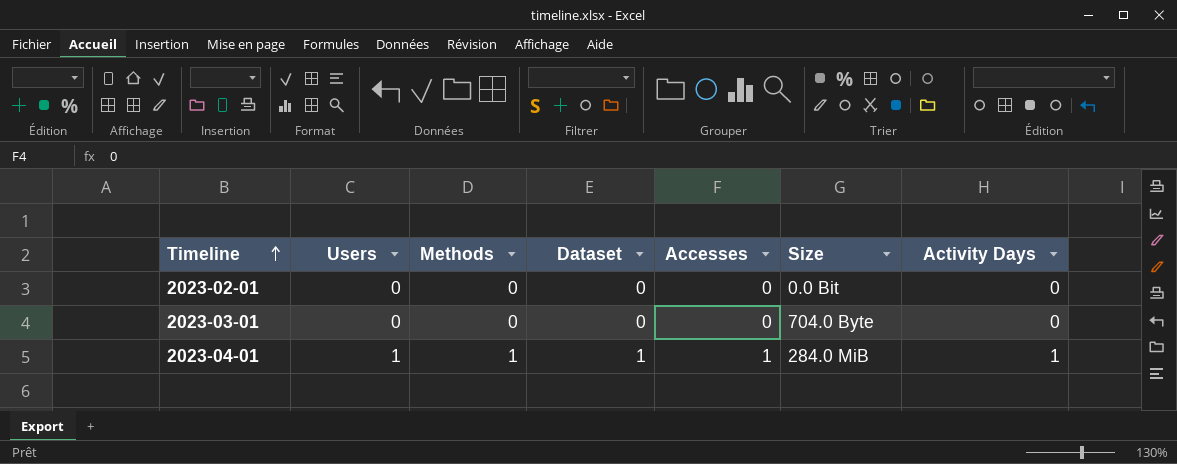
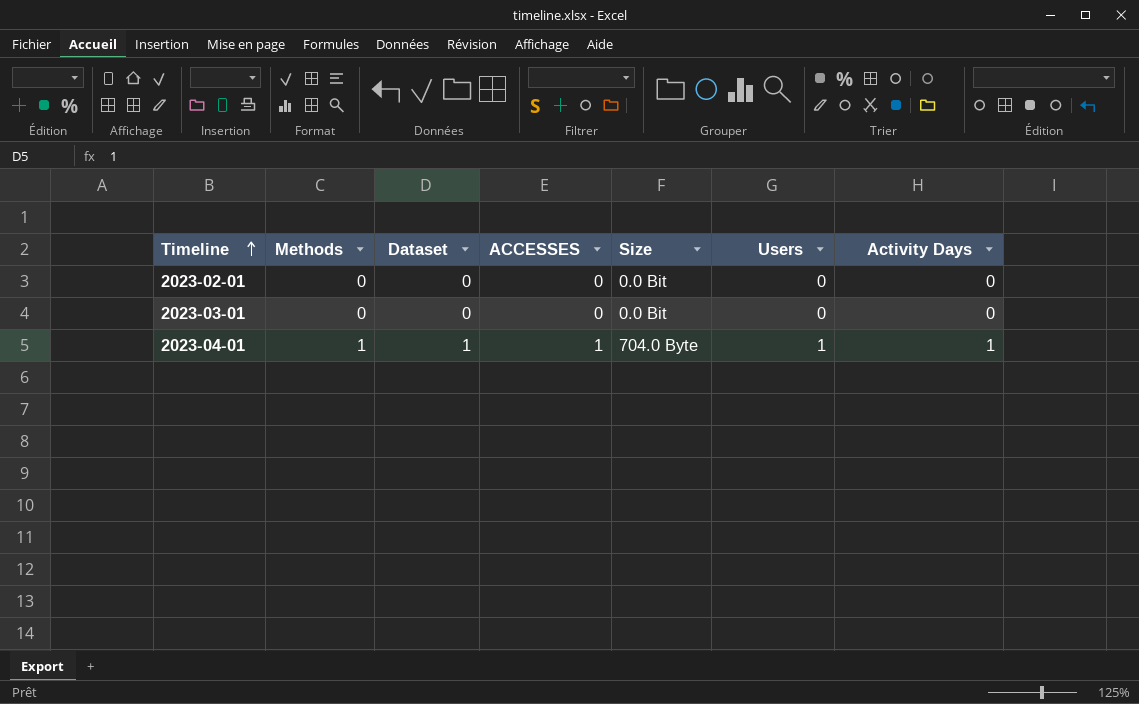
column name: Accesses -> ACCESSES
column Users | position: 2 -> 6
2023-03-01 | Size: 704.0 Byte -> 0.0 Bit
2023-04-01 | Size: 284.0 MiB -> 704.0 Byte

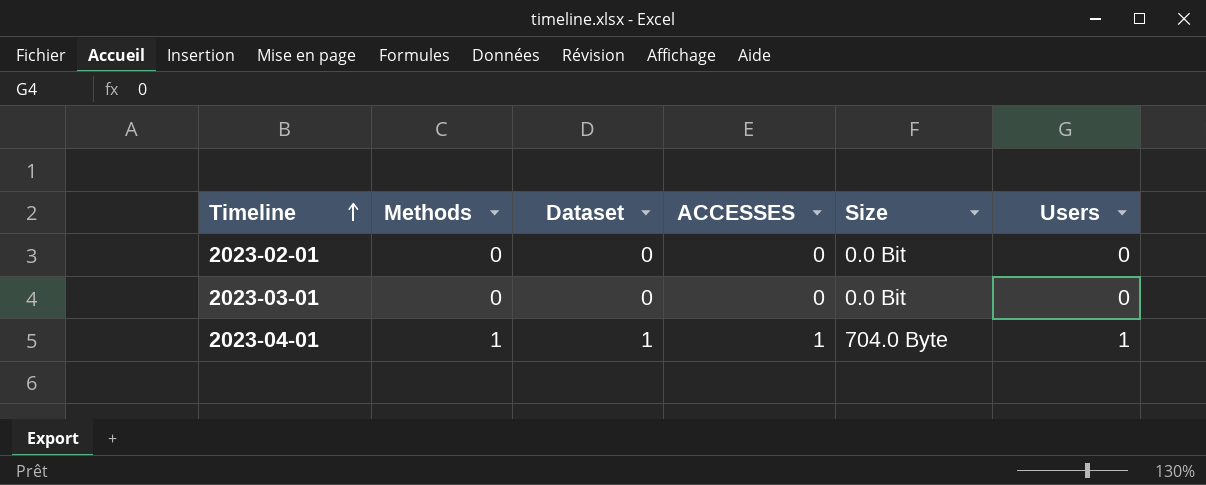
column Activity Days | position: 7 -> none

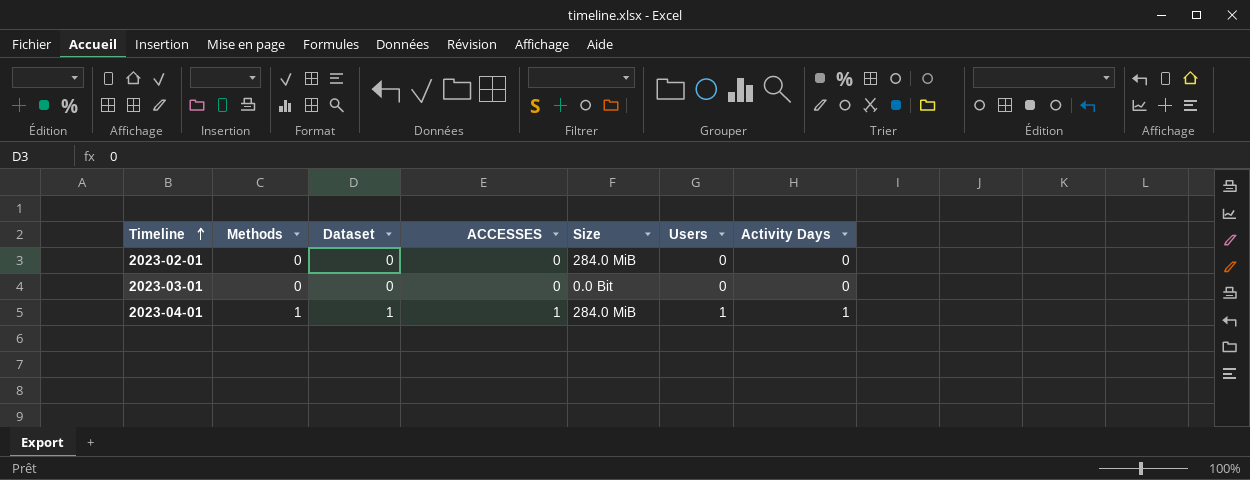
column Activity Days | position: none -> 7
2023-02-01 | Size: 0.0 Bit -> 284.0 MiB
2023-04-01 | Size: 704.0 Byte -> 284.0 MiB

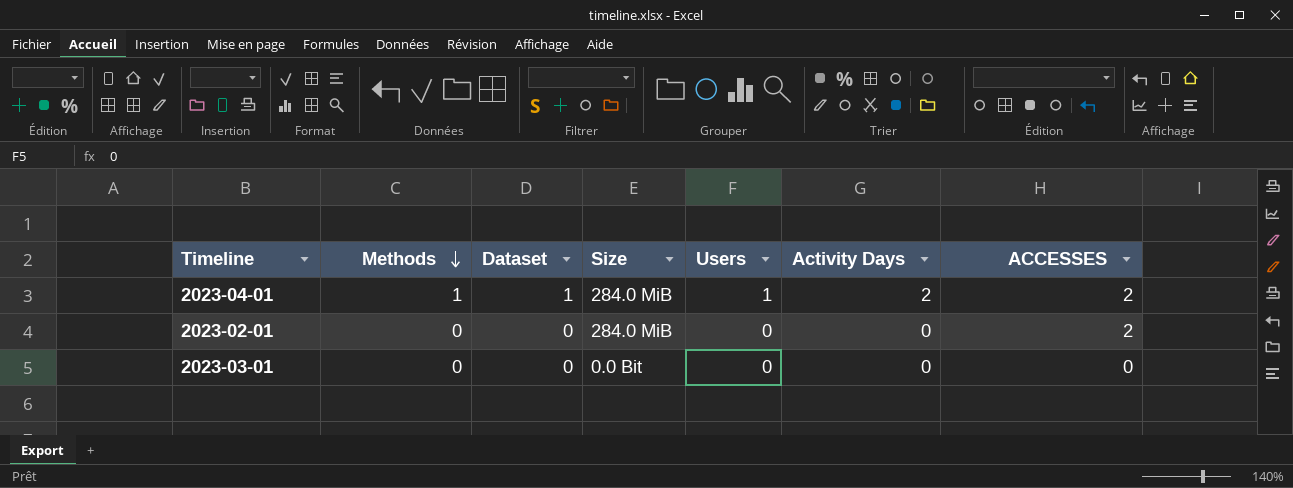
row order: Timeline ascending -> Methods descending
column ACCESSES | position: 4 -> 7
2023-04-01 | Activity Days: 1 -> 2
2023-04-01 | ACCESSES: 1 -> 2
2023-02-01 | ACCESSES: 0 -> 2

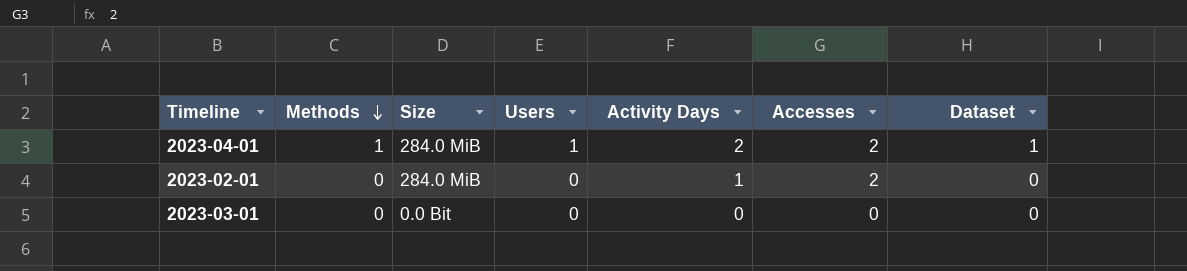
column name: ACCESSES -> Accesses
column Dataset | position: 3 -> 7
2023-02-01 | Activity Days: 0 -> 1

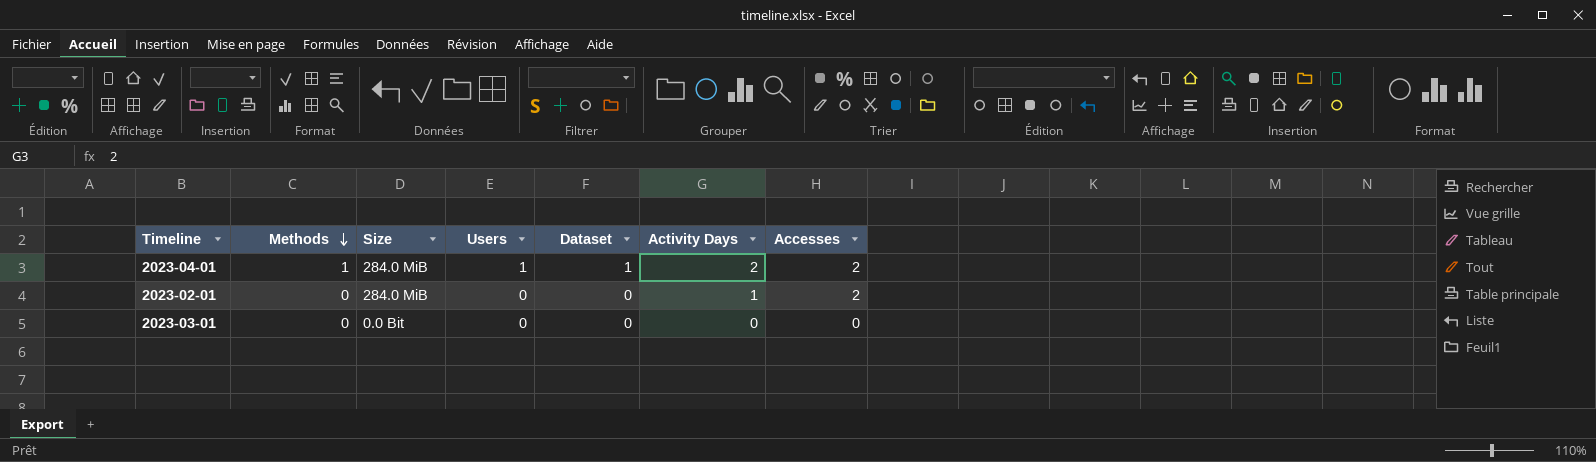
column Dataset | position: 7 -> 5

